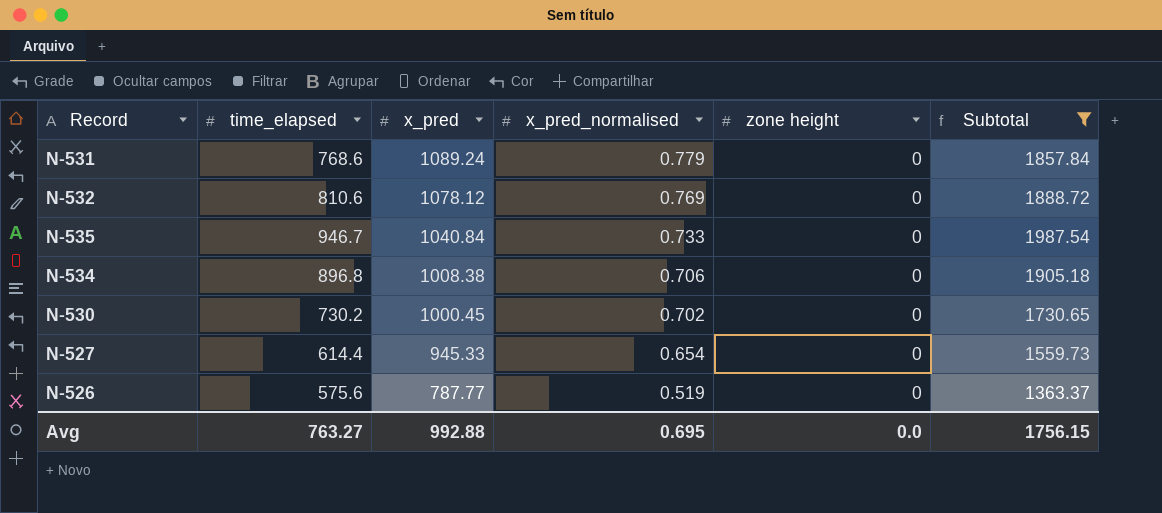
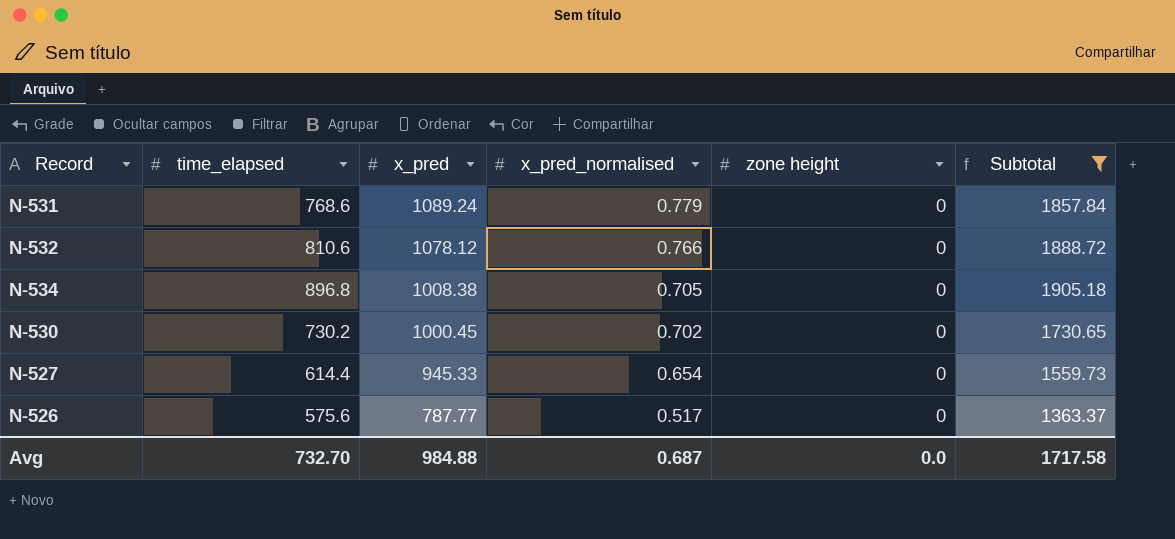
row N-535: 946.7 | 1040.84 | 0.733 | 0 | 1987.54 -> none
N-532 | x_pred_normalised: 0.769 -> 0.766
N-534 | x_pred_normalised: 0.706 -> 0.705
N-526 | x_pred_normalised: 0.519 -> 0.517
Avg | time_elapsed: 763.27 -> 732.70
Avg | x_pred: 992.88 -> 984.88
Avg | x_pred_normalised: 0.695 -> 0.687
Avg | Subtotal: 1756.15 -> 1717.58

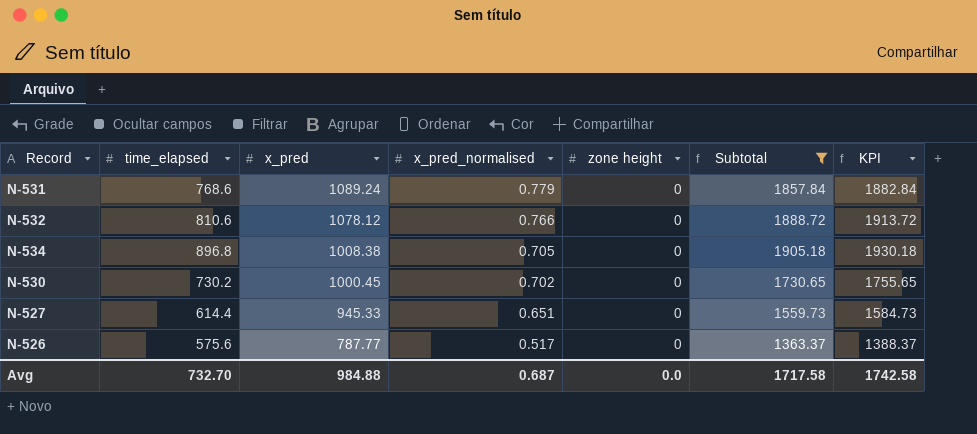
column KPI | formula: none -> [Subtotal] + 25
N-527 | x_pred_normalised: 0.654 -> 0.651

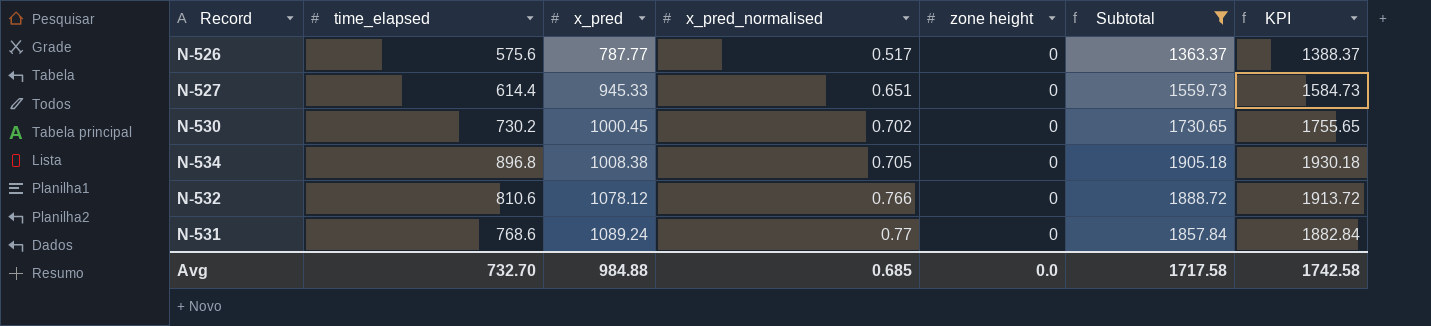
row order: x_pred descending -> x_pred ascending
N-531 | x_pred_normalised: 0.779 -> 0.77
Avg | x_pred_normalised: 0.687 -> 0.685

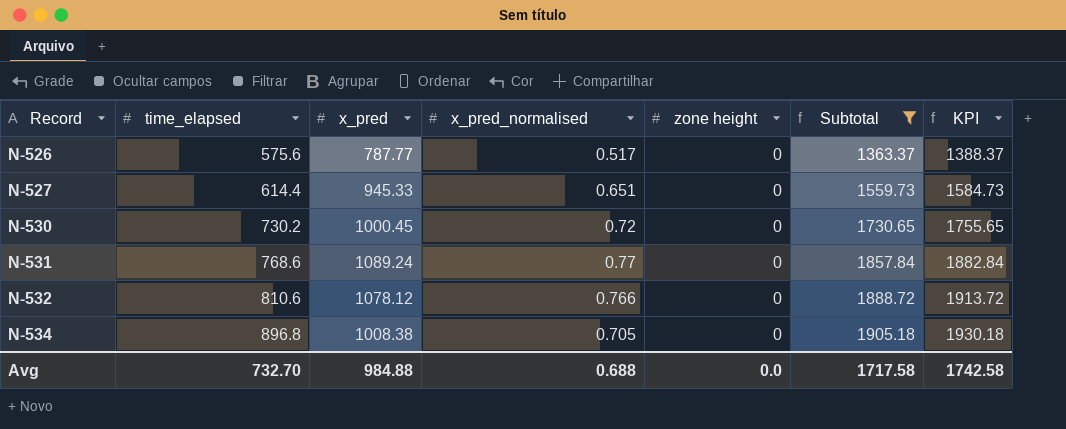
row order: x_pred ascending -> Record ascending
N-530 | x_pred_normalised: 0.702 -> 0.72
Avg | x_pred_normalised: 0.685 -> 0.688

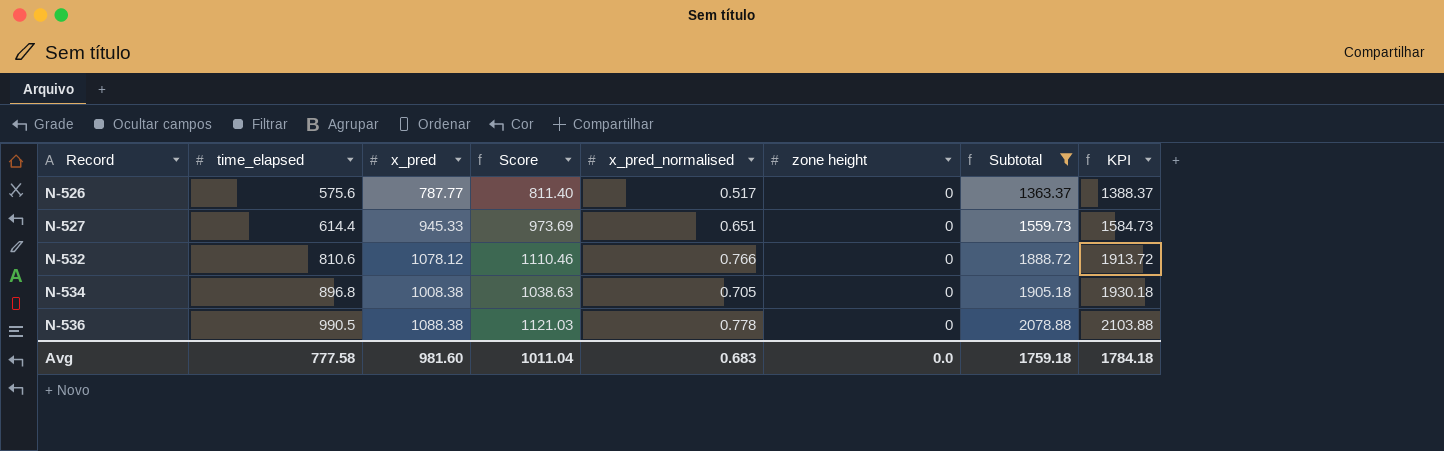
column Score | formula: none -> [x_pred] * 1.03
row N-530: 730.2 | 1000.45 | 0.72 | 0 | 1730.65 | 1755.65 -> none
row N-531: 768.6 | 1089.24 | 0.77 | 0 | 1857.84 | 1882.84 -> none
row N-536: none -> 990.5 | 1088.38 | 1121.03 | 0.778 | 0 | 2078.88 | 2103.88
Avg | time_elapsed: 732.70 -> 777.58
Avg | x_pred: 984.88 -> 981.60
Avg | x_pred_normalised: 0.688 -> 0.683
Avg | Subtotal: 1717.58 -> 1759.18
Avg | KPI: 1742.58 -> 1784.18

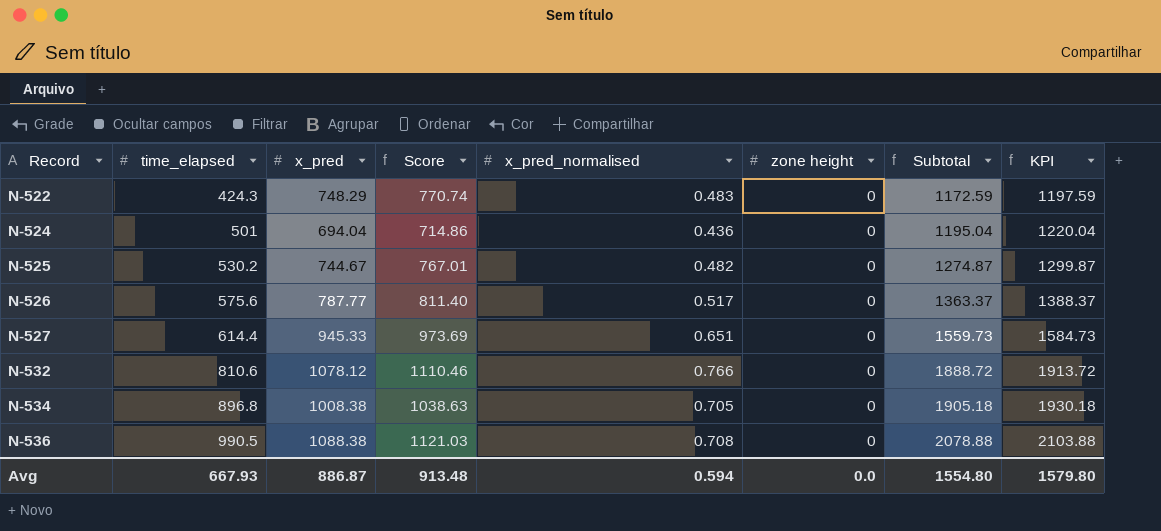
filter: Subtotal >= 1363.37 -> none
N-536 | x_pred_normalised: 0.778 -> 0.708
Avg | time_elapsed: 777.58 -> 667.93
Avg | x_pred: 981.60 -> 886.87
Avg | Score: 1011.04 -> 913.48
Avg | x_pred_normalised: 0.683 -> 0.594
Avg | Subtotal: 1759.18 -> 1554.80
Avg | KPI: 1784.18 -> 1579.80

